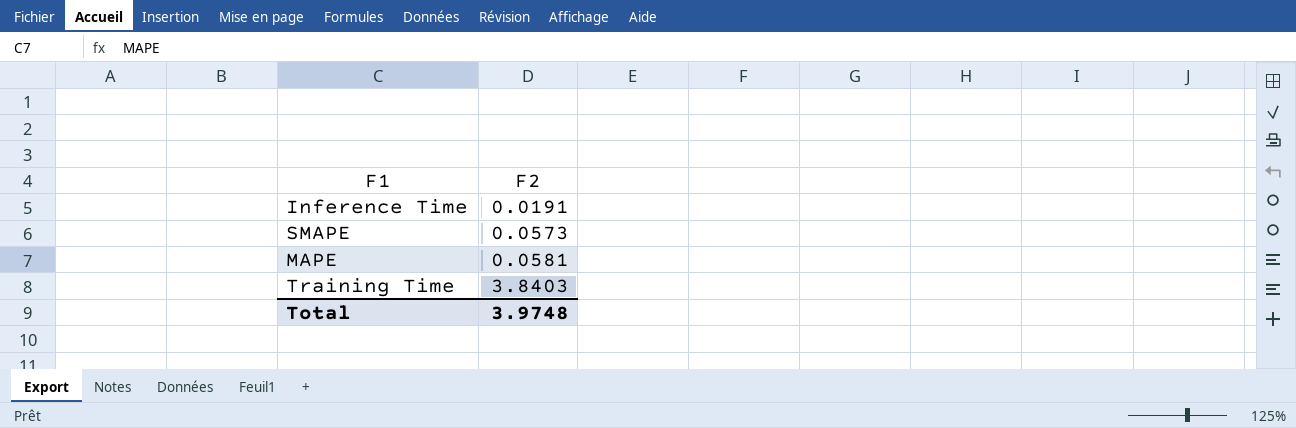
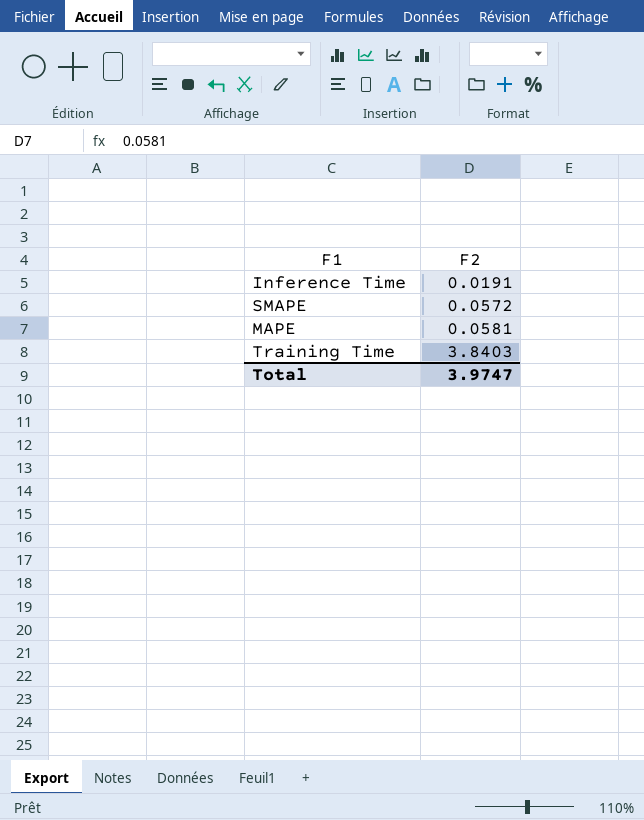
SMAPE | F2: 0.0573 -> 0.0572
Total | F2: 3.9748 -> 3.9747

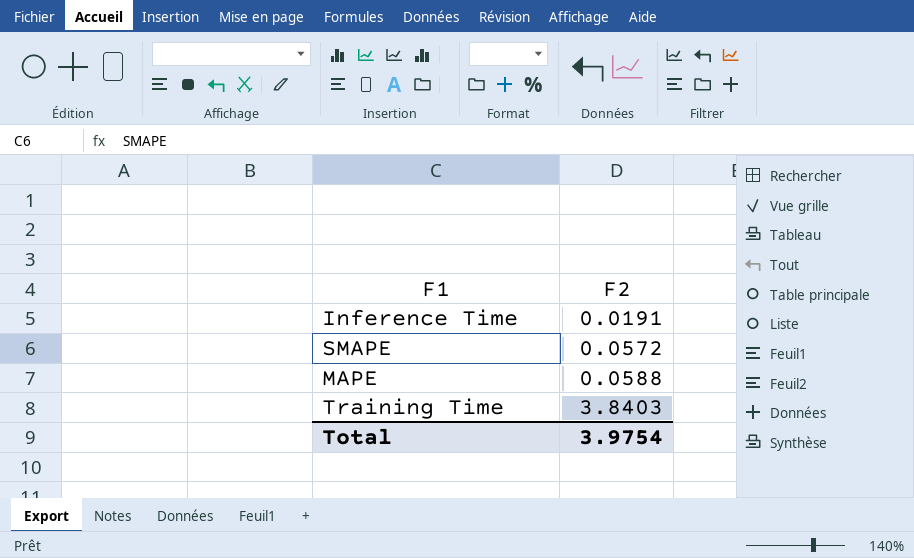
MAPE | F2: 0.0581 -> 0.0588
Total | F2: 3.9747 -> 3.9754

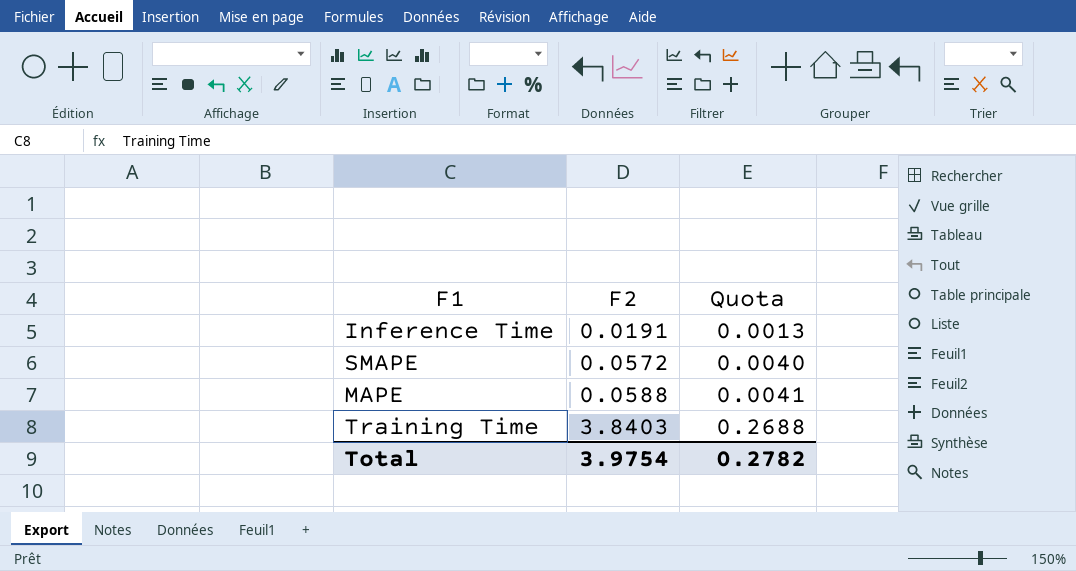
column Quota | formula: none -> [F2] * 0.07

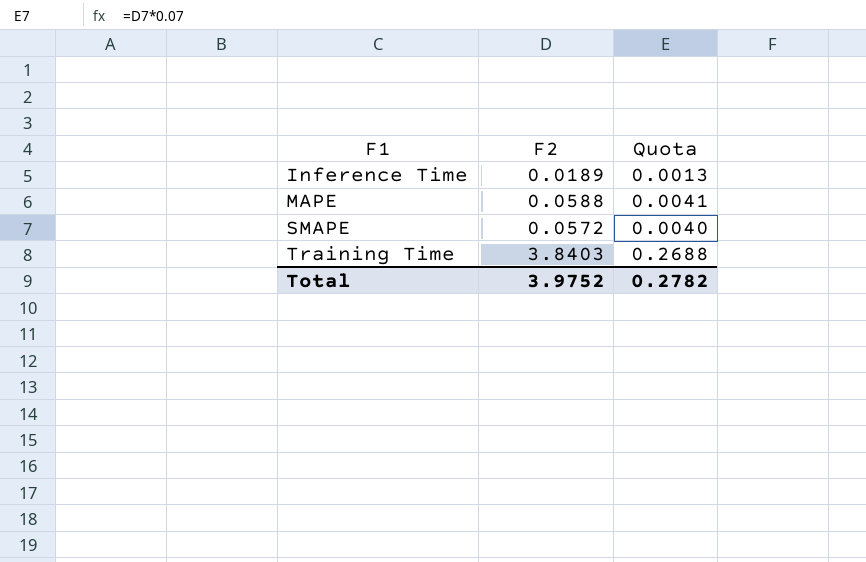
row order: F2 ascending -> F1 ascending
Inference Time | F2: 0.0191 -> 0.0189
Total | F2: 3.9754 -> 3.9752

